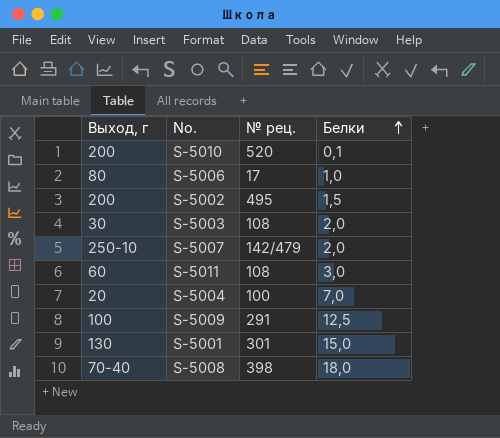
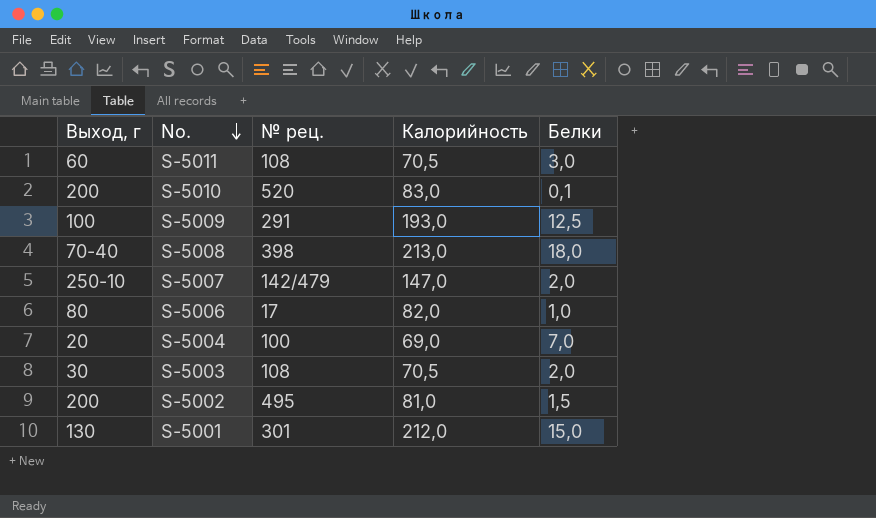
row order: Белки ascending -> No. descending
column Калорийность | position: none -> 4

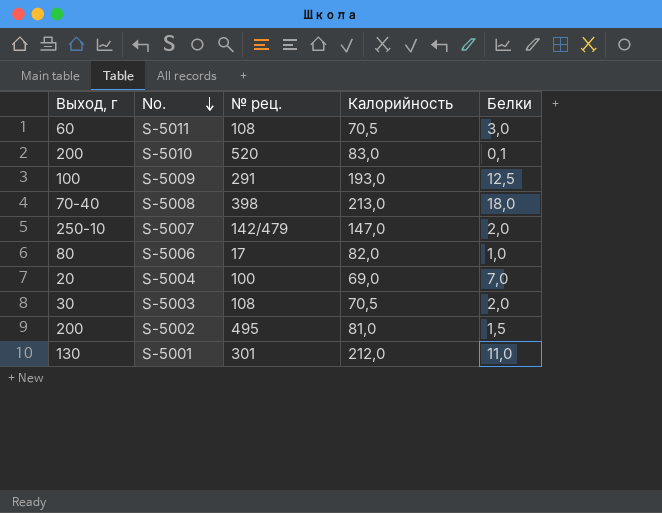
S-5001 | Белки: 15,0 -> 11,0

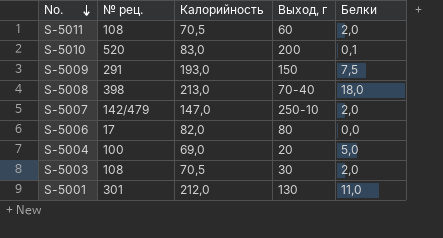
column Выход, г | position: 1 -> 4
row S-5002: 200 | 495 | 81,0 | 1,5 -> none
S-5011 | Белки: 3,0 -> 2,0
S-5009 | Выход, г: 100 -> 150
S-5009 | Белки: 12,5 -> 7,5
S-5006 | Белки: 1,0 -> 0,0
S-5004 | Белки: 7,0 -> 5,0

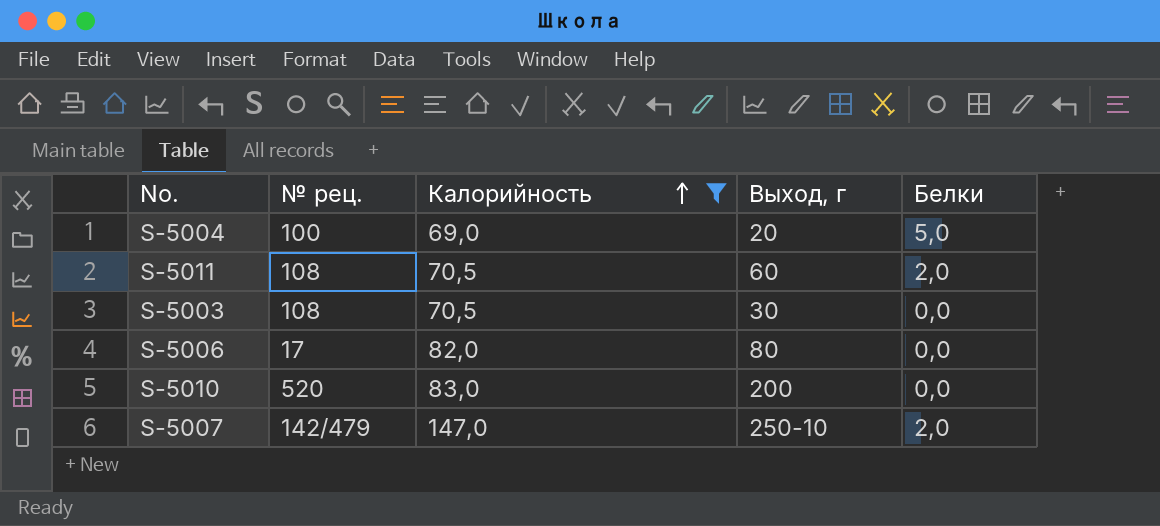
filter: none -> Калорийность <= 147,0
row order: No. descending -> Калорийность ascending
S-5003 | Белки: 2,0 -> 0,0
S-5010 | Белки: 0,1 -> 0,0

